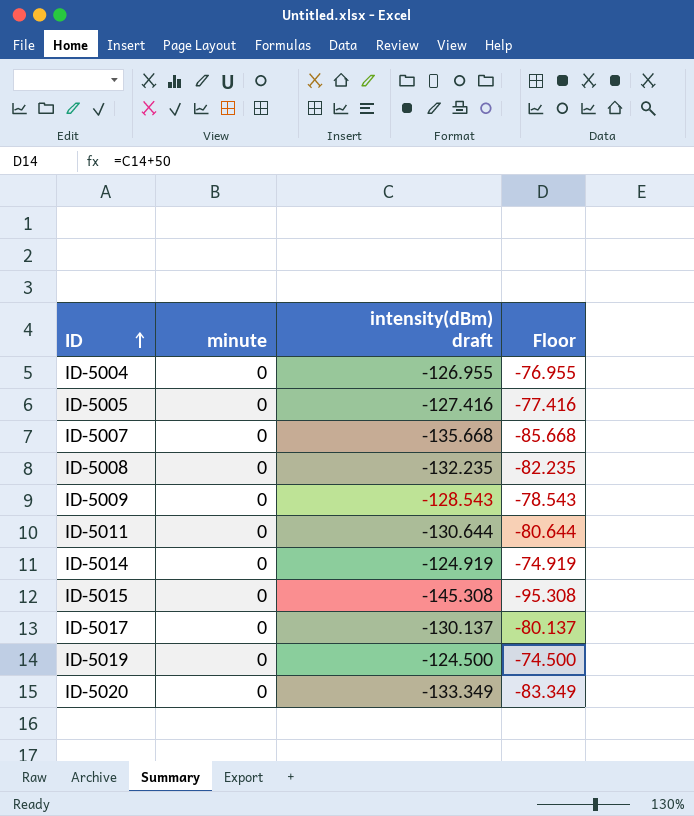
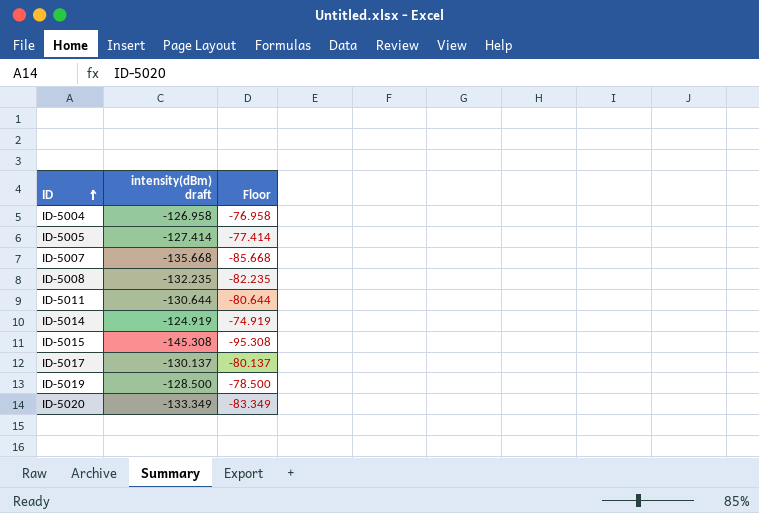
column minute | position: 2 -> none
row ID-5009: 0 | -128.543 | -78.543 -> none
ID-5004 | intensity(dBm) draft: -126.955 -> -126.958
ID-5004 | Floor: -76.955 -> -76.958
ID-5005 | intensity(dBm) draft: -127.416 -> -127.414
ID-5005 | Floor: -77.416 -> -77.414
ID-5019 | intensity(dBm) draft: -124.500 -> -128.500
ID-5019 | Floor: -74.500 -> -78.500

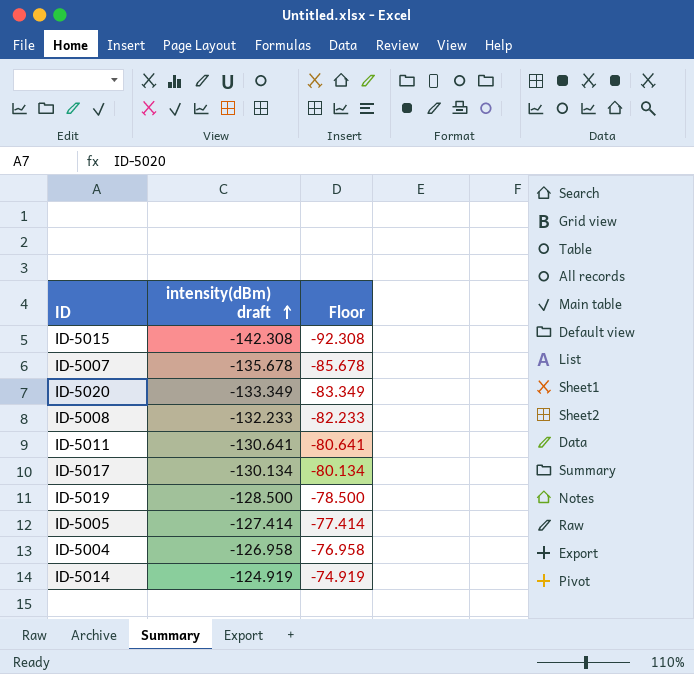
row order: ID ascending -> intensity(dBm) draft ascending
ID-5015 | intensity(dBm) draft: -145.308 -> -142.308
ID-5015 | Floor: -95.308 -> -92.308
ID-5007 | intensity(dBm) draft: -135.668 -> -135.678
ID-5007 | Floor: -85.668 -> -85.678
ID-5008 | intensity(dBm) draft: -132.235 -> -132.233
ID-5008 | Floor: -82.235 -> -82.233
ID-5011 | intensity(dBm) draft: -130.644 -> -130.641
ID-5011 | Floor: -80.644 -> -80.641
ID-5017 | intensity(dBm) draft: -130.137 -> -130.134
ID-5017 | Floor: -80.137 -> -80.134

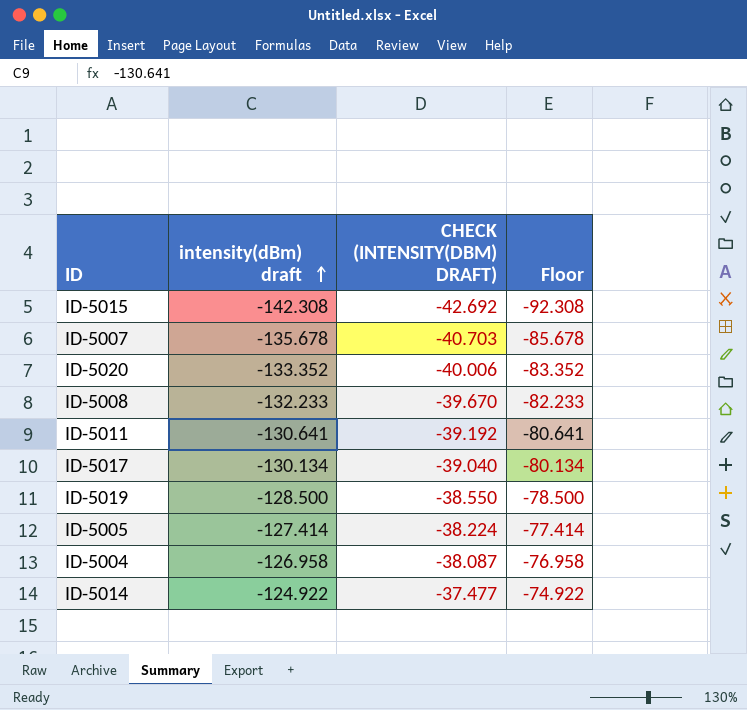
column CHECK (INTENSITY(DBM) DRAFT) | formula: none -> [intensity(dBm) draft] * 0.3
ID-5020 | intensity(dBm) draft: -133.349 -> -133.352
ID-5020 | Floor: -83.349 -> -83.352
ID-5014 | intensity(dBm) draft: -124.919 -> -124.922
ID-5014 | Floor: -74.919 -> -74.922

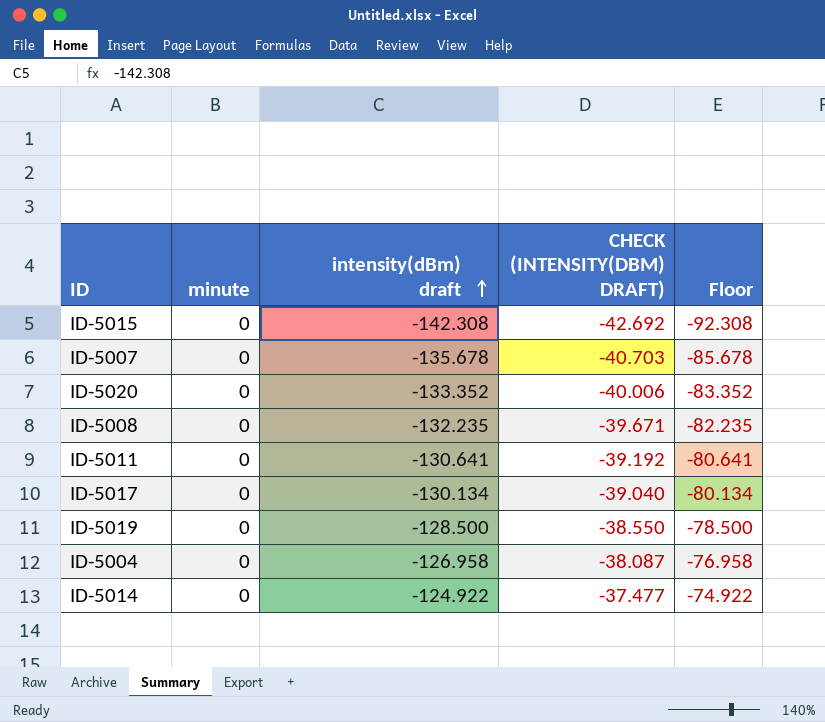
column minute | position: none -> 2
row ID-5005: -127.414 | -38.224 | -77.414 -> none
ID-5008 | intensity(dBm) draft: -132.233 -> -132.235
ID-5008 | CHECK (INTENSITY(DBM) DRAFT): -39.670 -> -39.671
ID-5008 | Floor: -82.233 -> -82.235

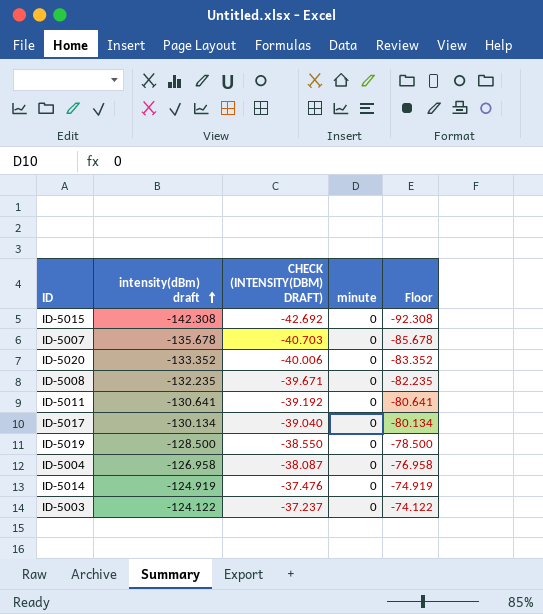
column minute | position: 2 -> 4
ID-5014 | intensity(dBm) draft: -124.922 -> -124.919
ID-5014 | CHECK (INTENSITY(DBM) DRAFT): -37.477 -> -37.476
ID-5014 | Floor: -74.922 -> -74.919
row ID-5003: none -> -124.122 | -37.237 | 0 | -74.122

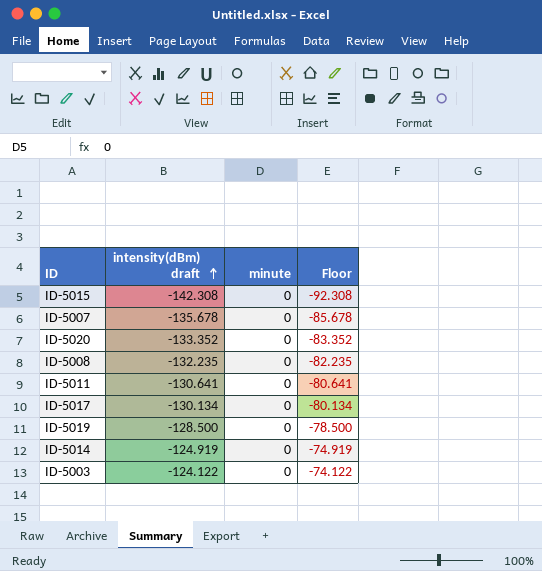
column CHECK (INTENSITY(DBM) DRAFT) | formula: [intensity(dBm) draft] * 0.3 -> none
row ID-5004: -126.958 | -38.087 | 0 | -76.958 -> none

